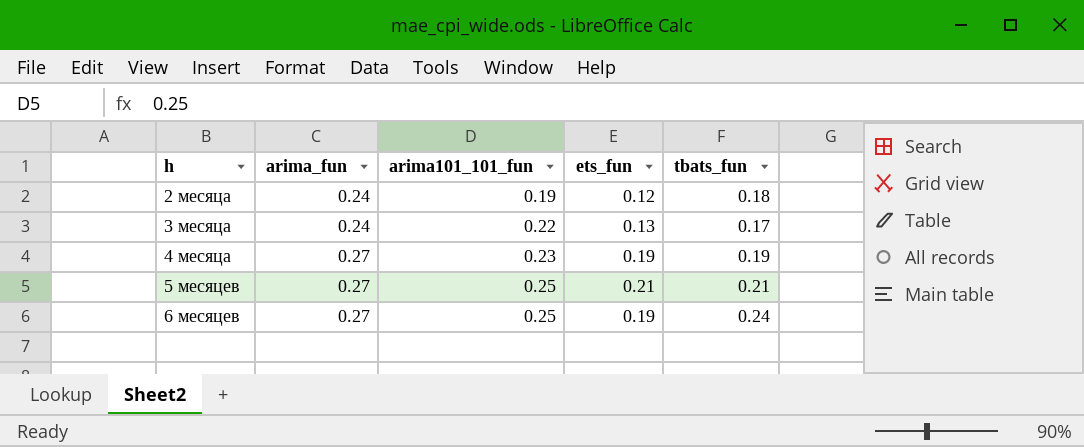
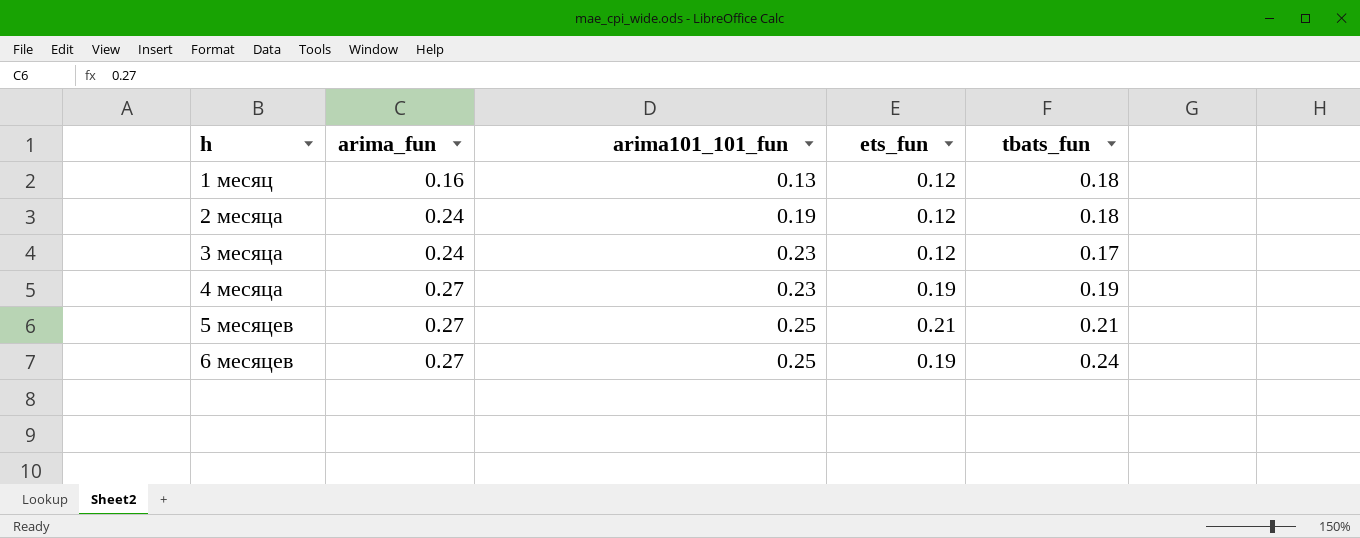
row 1 месяц: none -> 0.16 | 0.13 | 0.12 | 0.18
3 месяца | arima101_101_fun: 0.22 -> 0.23
3 месяца | ets_fun: 0.13 -> 0.12

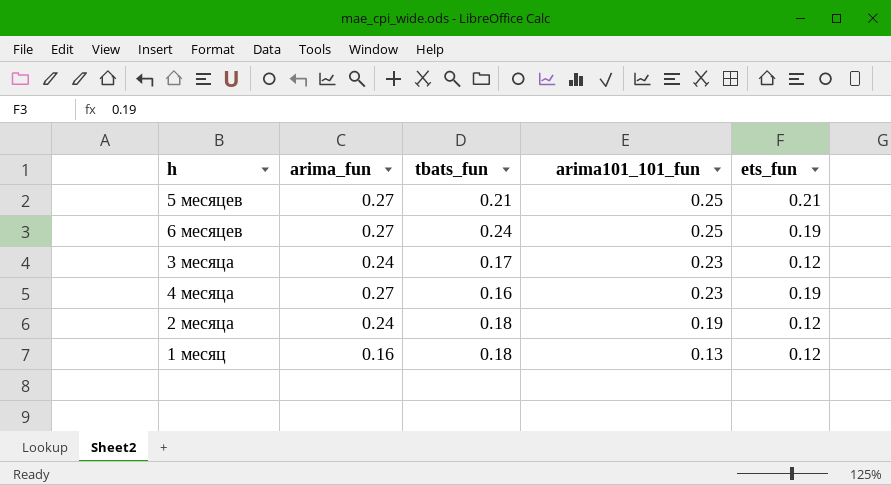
row order: h ascending -> arima101_101_fun descending
column tbats_fun | position: 5 -> 3
4 месяца | tbats_fun: 0.19 -> 0.16

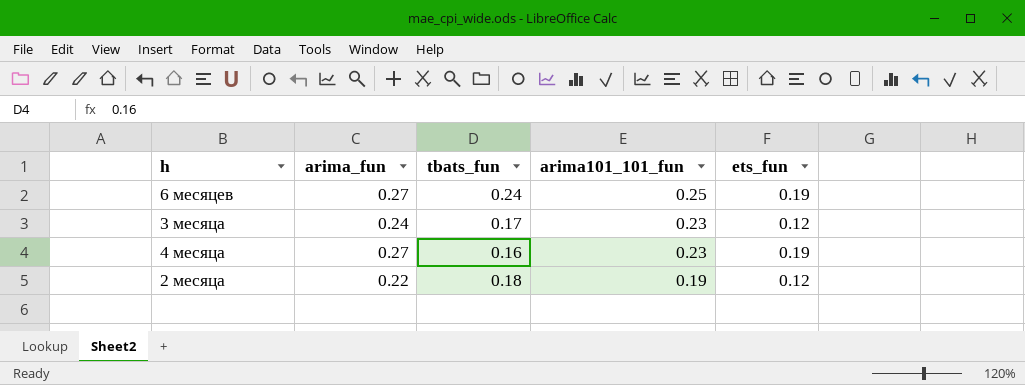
row 5 месяцев: 0.27 | 0.21 | 0.25 | 0.21 -> none
row 1 месяц: 0.16 | 0.18 | 0.13 | 0.12 -> none
2 месяца | arima_fun: 0.24 -> 0.22

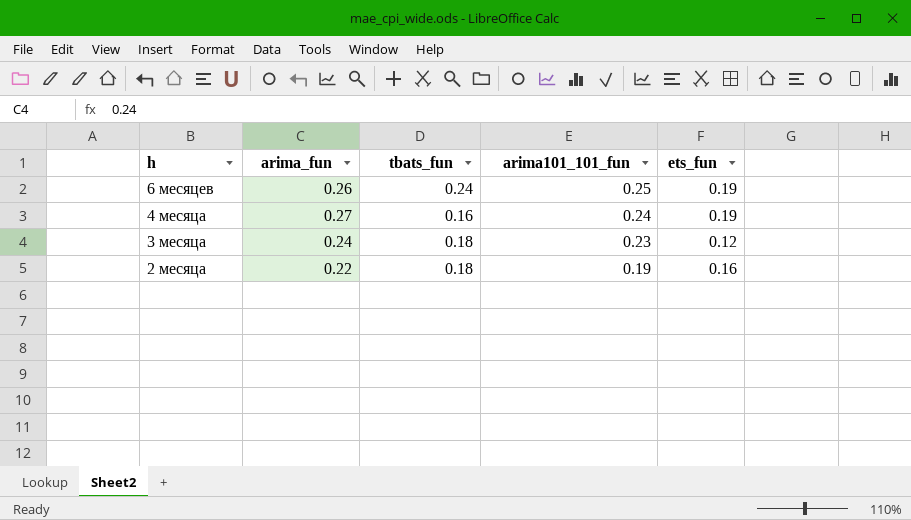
row order: arima101_101_fun descending -> h descending
6 месяцев | arima_fun: 0.27 -> 0.26
4 месяца | arima101_101_fun: 0.23 -> 0.24
3 месяца | tbats_fun: 0.17 -> 0.18
2 месяца | ets_fun: 0.12 -> 0.16

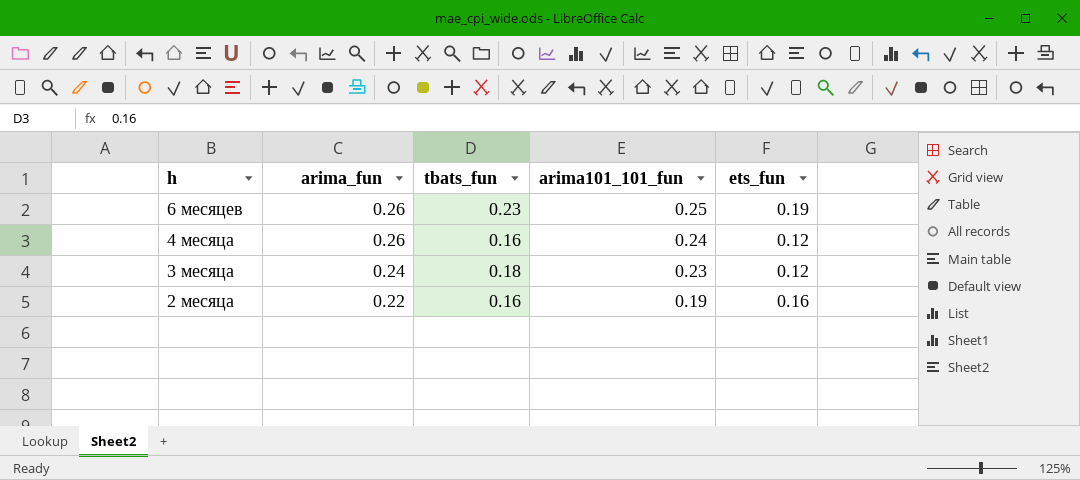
6 месяцев | tbats_fun: 0.24 -> 0.23
4 месяца | arima_fun: 0.27 -> 0.26
4 месяца | ets_fun: 0.19 -> 0.12
2 месяца | tbats_fun: 0.18 -> 0.16

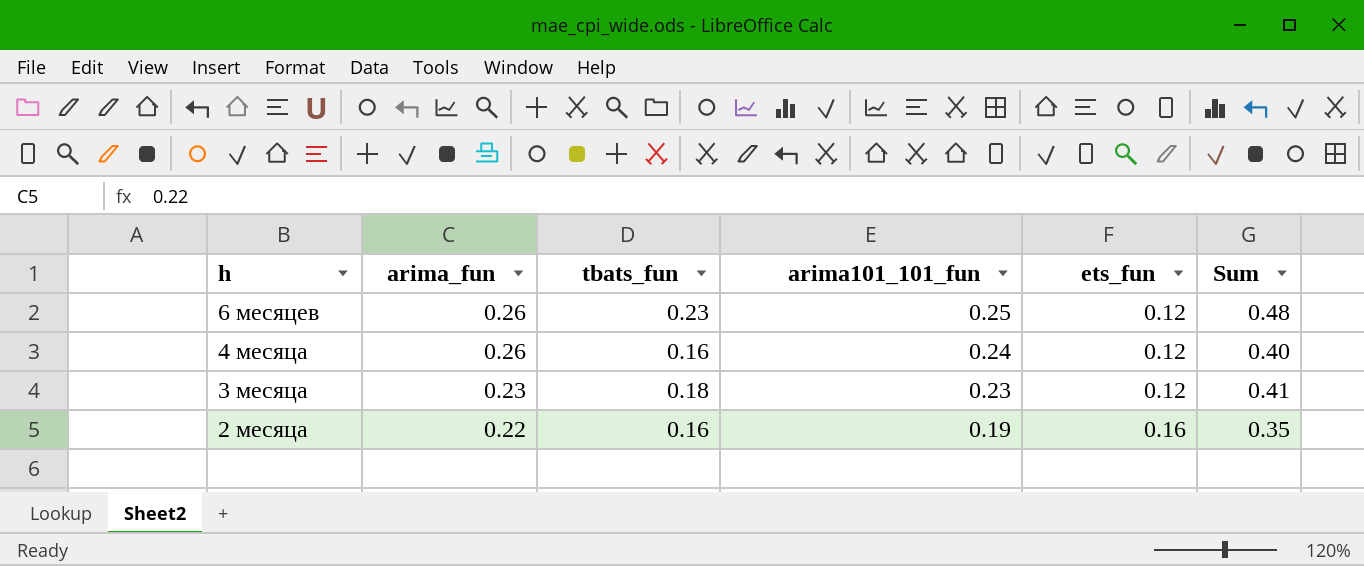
column Sum | formula: none -> [tbats_fun] + [arima101_101_fun]
6 месяцев | ets_fun: 0.19 -> 0.12
3 месяца | arima_fun: 0.24 -> 0.23

